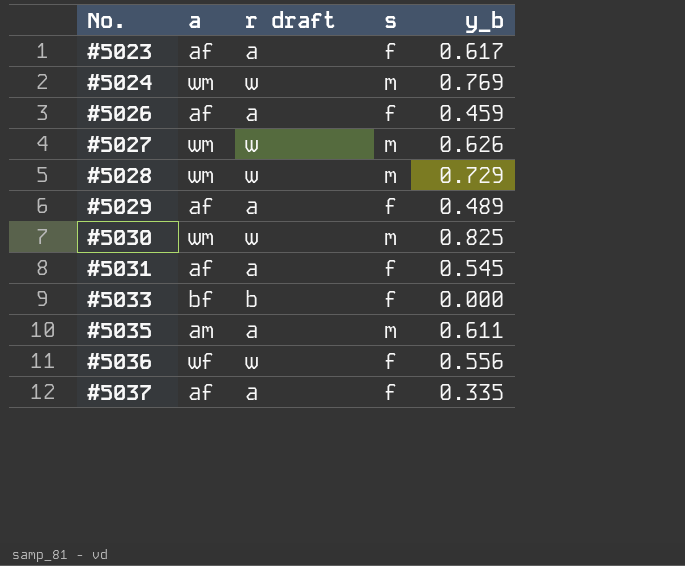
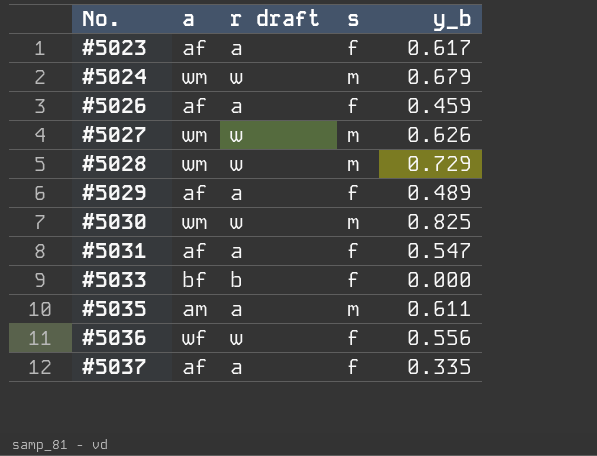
#5024 | y_b: 0.769 -> 0.679
#5031 | y_b: 0.545 -> 0.547

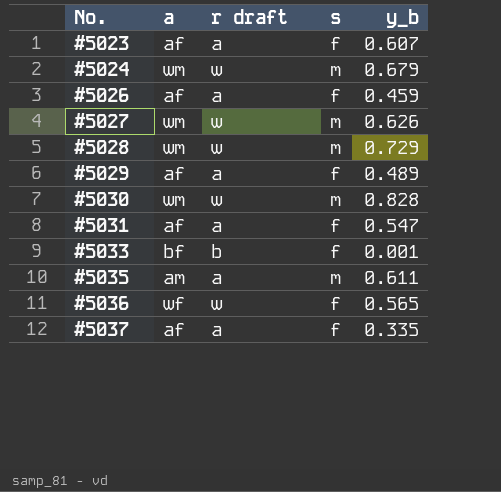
#5023 | y_b: 0.617 -> 0.607
#5030 | y_b: 0.825 -> 0.828
#5033 | y_b: 0.000 -> 0.001
#5036 | y_b: 0.556 -> 0.565

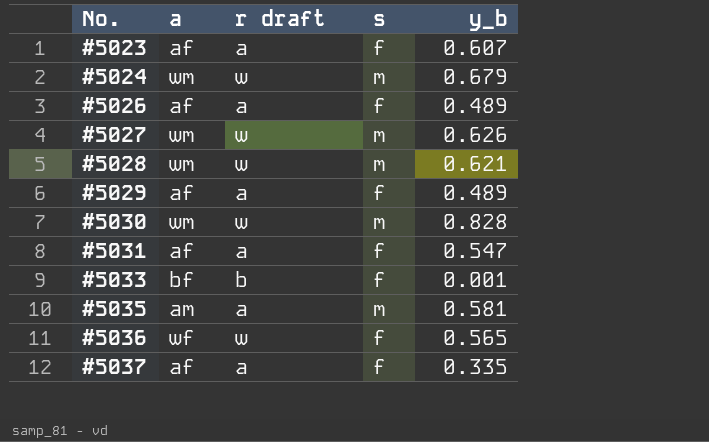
#5026 | y_b: 0.459 -> 0.489
#5028 | y_b: 0.729 -> 0.621
#5035 | y_b: 0.611 -> 0.581

